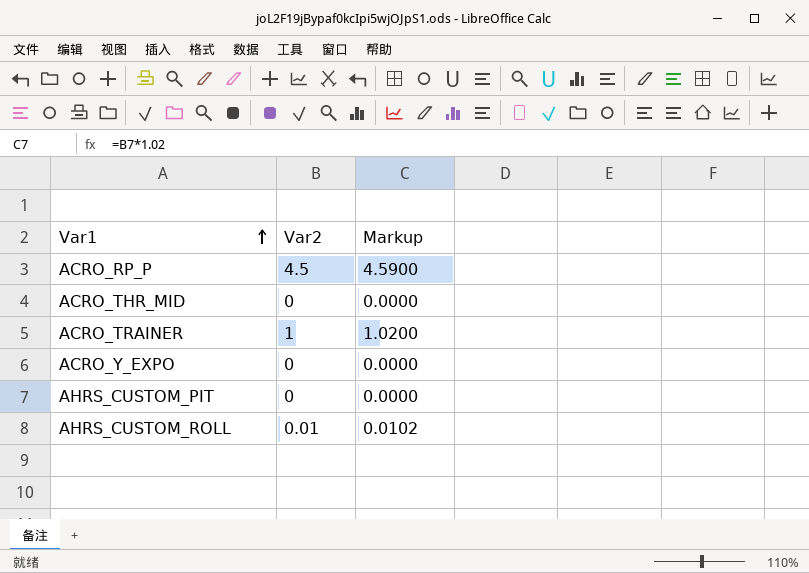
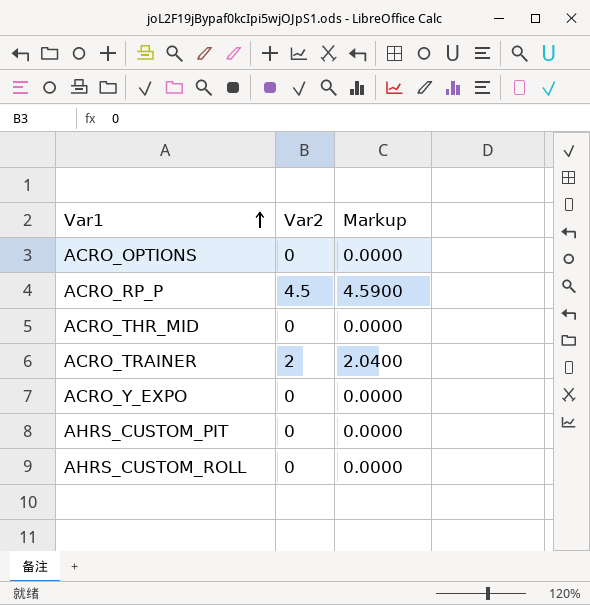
row ACRO_OPTIONS: none -> 0 | 0.0000
ACRO_TRAINER | Var2: 1 -> 2
ACRO_TRAINER | Markup: 1.0200 -> 2.0400
AHRS_CUSTOM_ROLL | Var2: 0.01 -> 0
AHRS_CUSTOM_ROLL | Markup: 0.0102 -> 0.0000

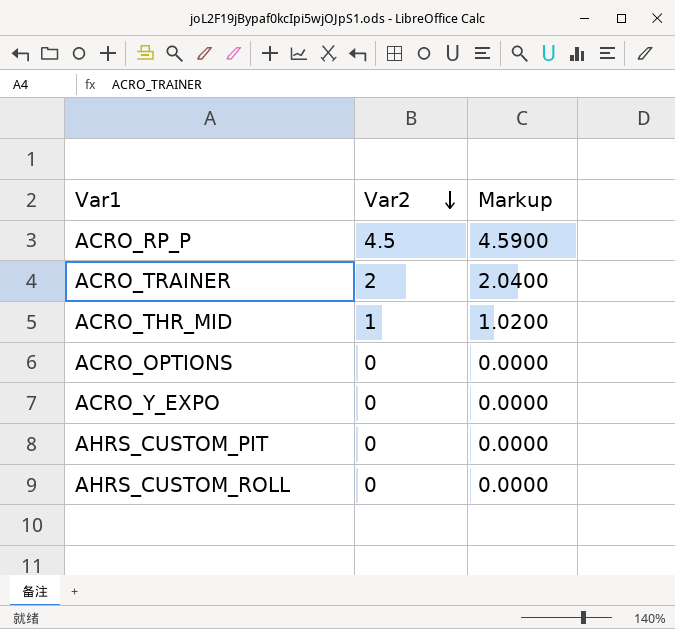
row order: Var1 ascending -> Var2 descending
ACRO_THR_MID | Var2: 0 -> 1
ACRO_THR_MID | Markup: 0.0000 -> 1.0200

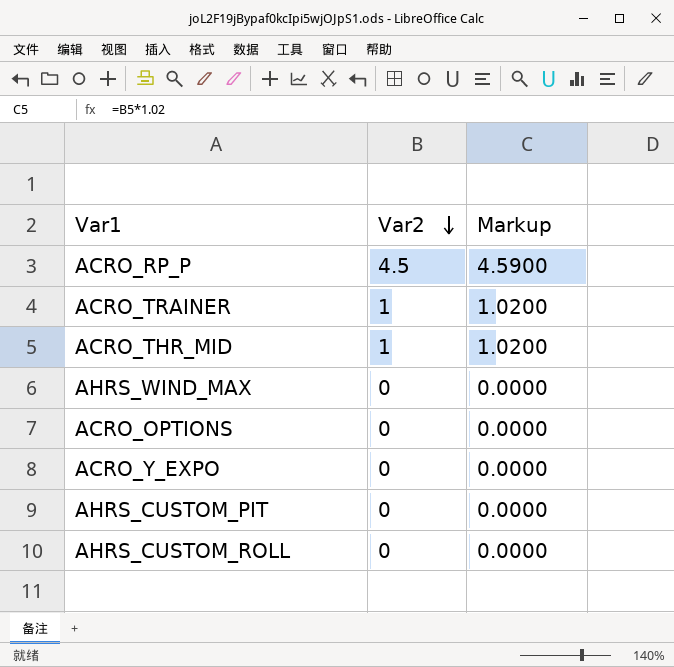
ACRO_TRAINER | Var2: 2 -> 1
ACRO_TRAINER | Markup: 2.0400 -> 1.0200
row AHRS_WIND_MAX: none -> 0 | 0.0000

